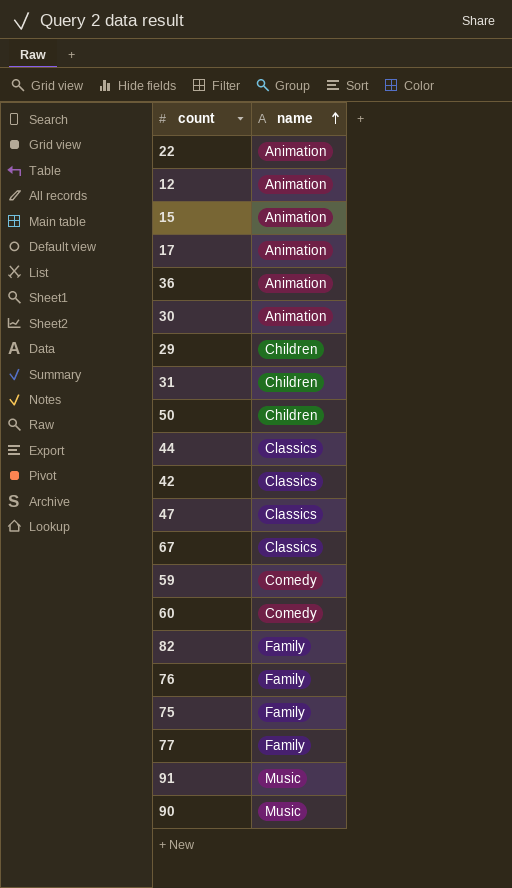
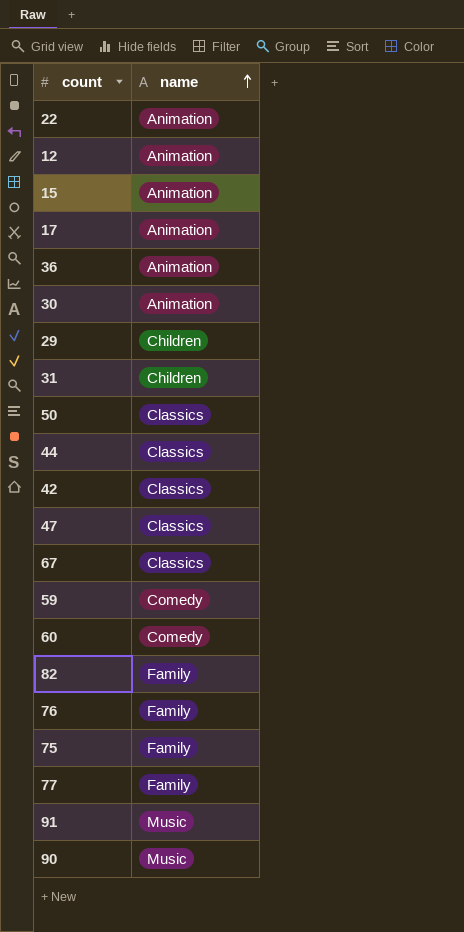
50 | name: Children -> Classics

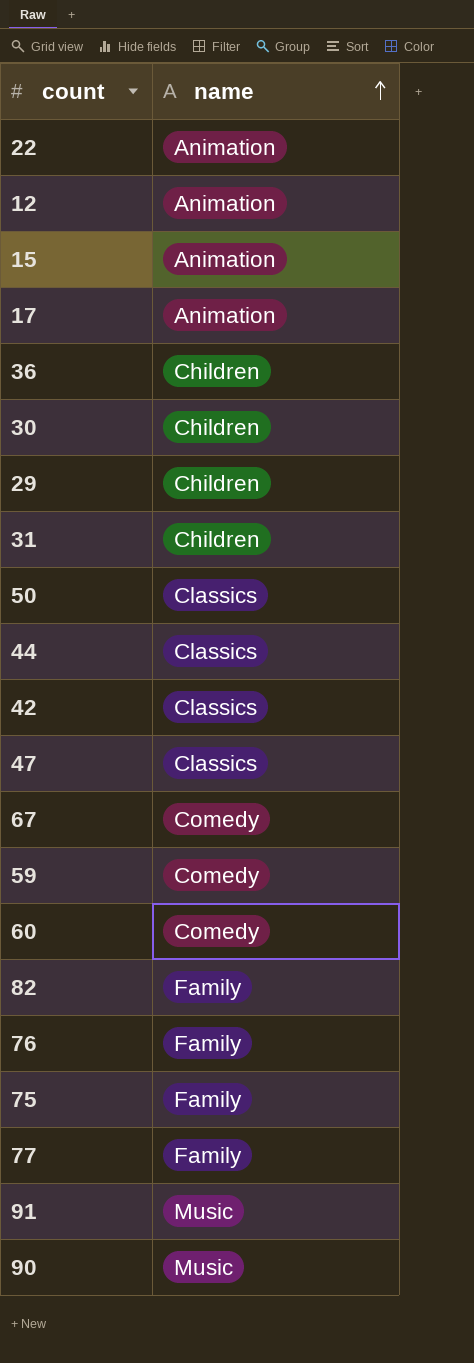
36 | name: Animation -> Children
30 | name: Animation -> Children
67 | name: Classics -> Comedy

